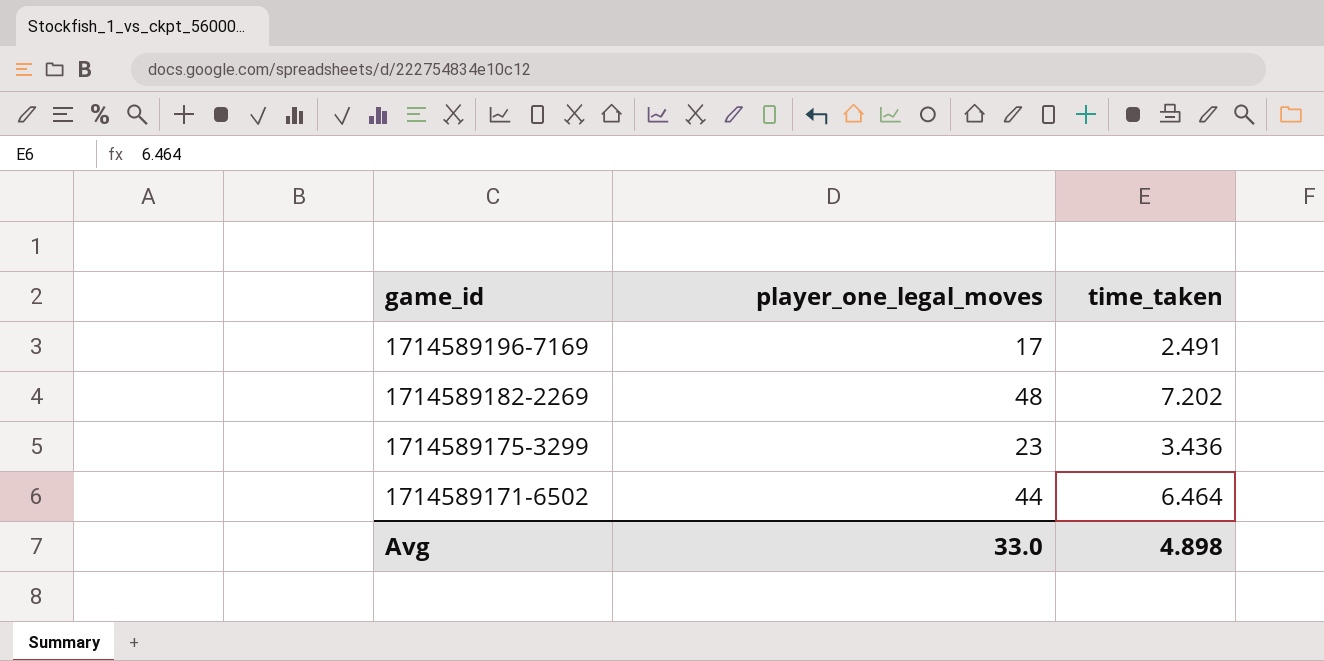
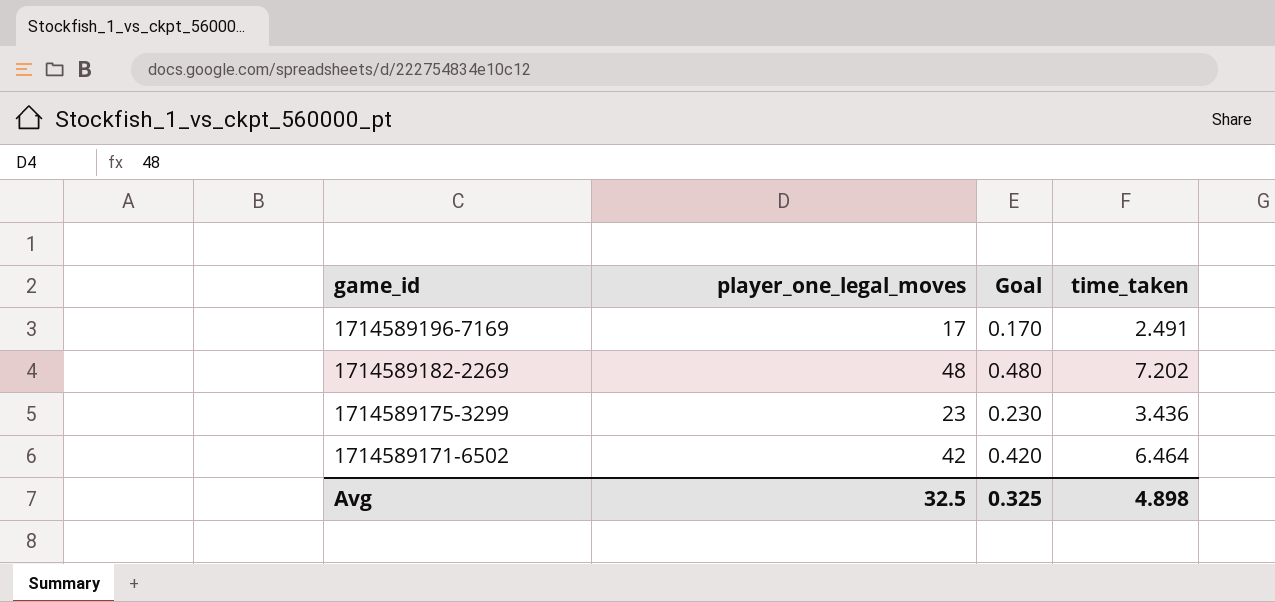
column Goal | formula: none -> [player_one_legal_moves] * 0.01
1714589171-6502 | player_one_legal_moves: 44 -> 42
Avg | player_one_legal_moves: 33.0 -> 32.5

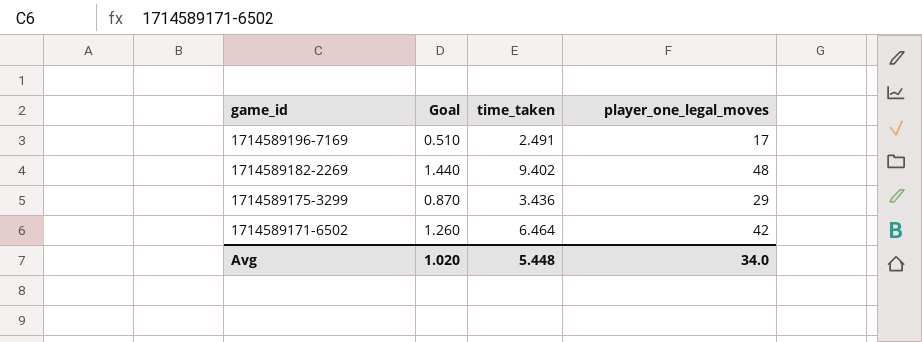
column Goal | formula: [player_one_legal_moves] * 0.01 -> [player_one_legal_moves] * 0.03
column player_one_legal_moves | position: 2 -> 4
1714589182-2269 | time_taken: 7.202 -> 9.402
1714589175-3299 | player_one_legal_moves: 23 -> 29
Avg | Goal: 0.325 -> 1.020
Avg | time_taken: 4.898 -> 5.448
Avg | player_one_legal_moves: 32.5 -> 34.0

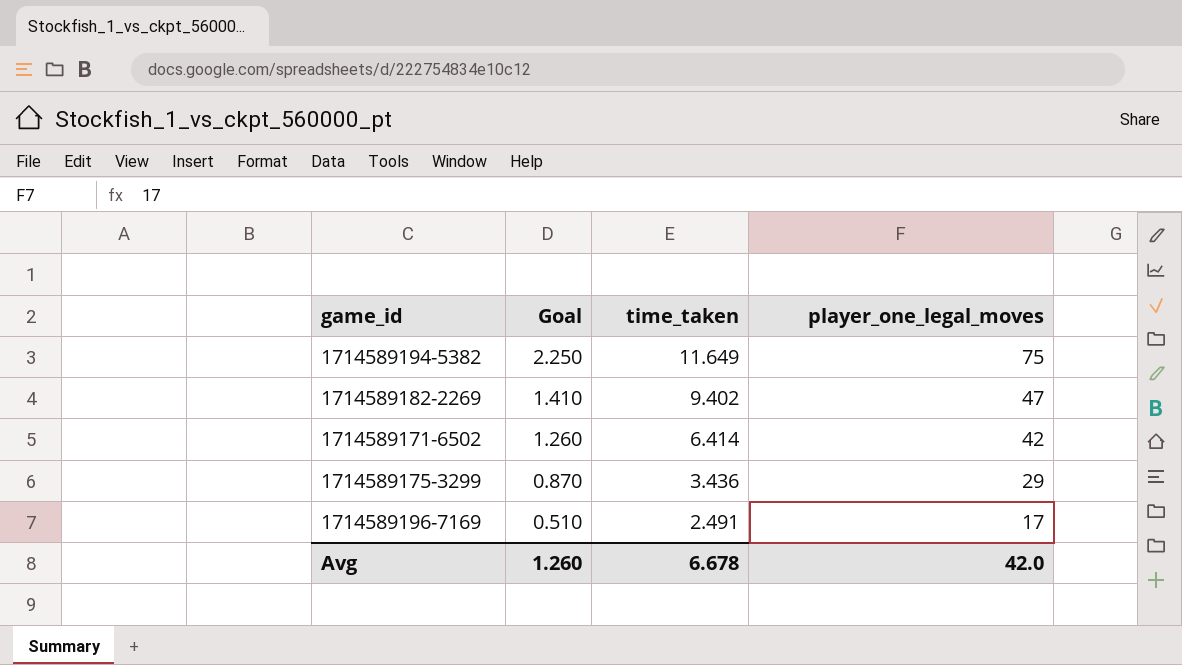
row order: game_id descending -> Goal descending
row 1714589194-5382: none -> 2.250 | 11.649 | 75
1714589182-2269 | Goal: 1.440 -> 1.410
1714589182-2269 | player_one_legal_moves: 48 -> 47
1714589171-6502 | time_taken: 6.464 -> 6.414
Avg | Goal: 1.020 -> 1.260
Avg | time_taken: 5.448 -> 6.678
Avg | player_one_legal_moves: 34.0 -> 42.0

